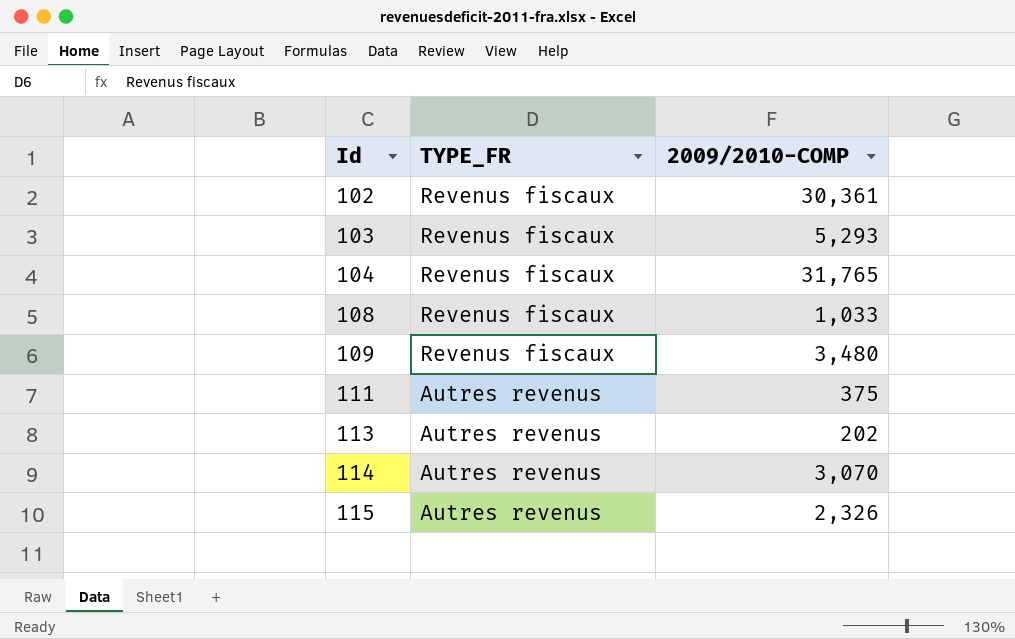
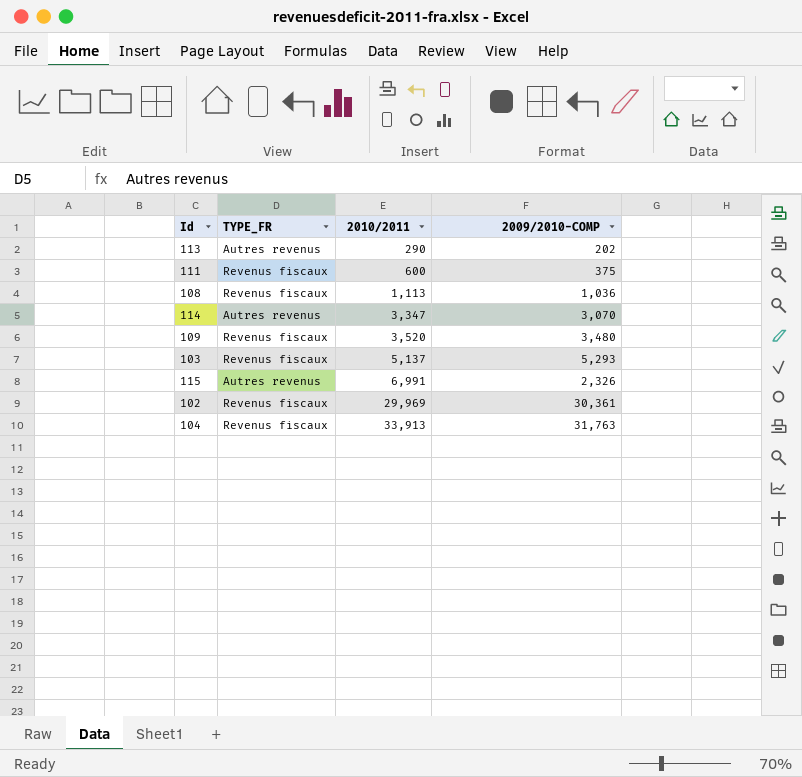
row order: Id ascending -> 2010/2011 ascending
column 2010/2011 | position: none -> 3
111 | TYPE_FR: Autres revenus -> Revenus fiscaux
108 | 2009/2010-COMP: 1,033 -> 1,036
104 | 2009/2010-COMP: 31,765 -> 31,763

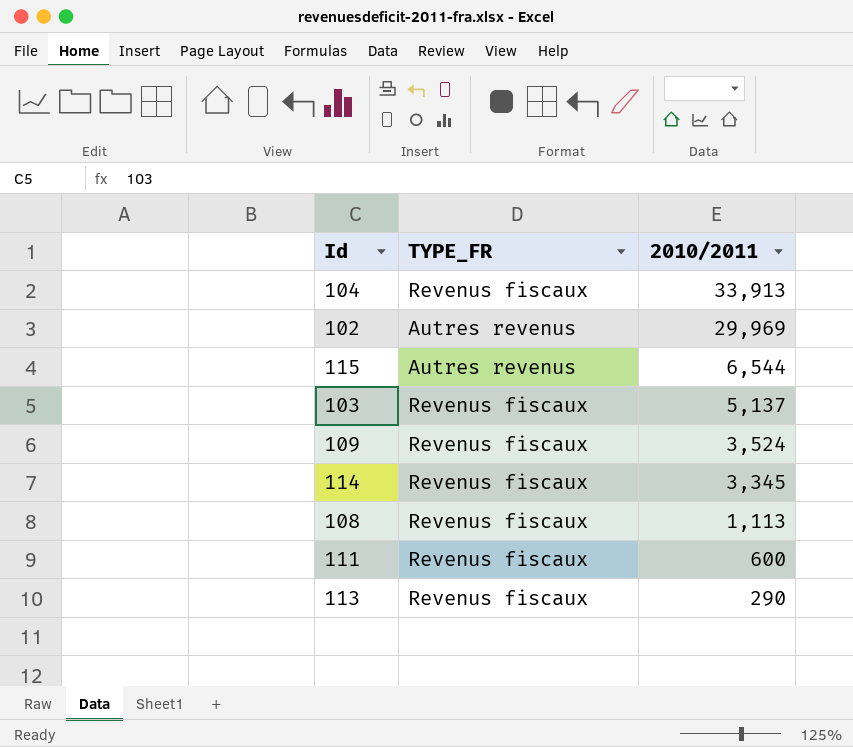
row order: 2010/2011 ascending -> 2010/2011 descending
column 2009/2010-COMP | position: 4 -> none
102 | TYPE_FR: Revenus fiscaux -> Autres revenus
115 | 2010/2011: 6,991 -> 6,544
109 | 2010/2011: 3,520 -> 3,524
114 | TYPE_FR: Autres revenus -> Revenus fiscaux
114 | 2010/2011: 3,347 -> 3,345
113 | TYPE_FR: Autres revenus -> Revenus fiscaux

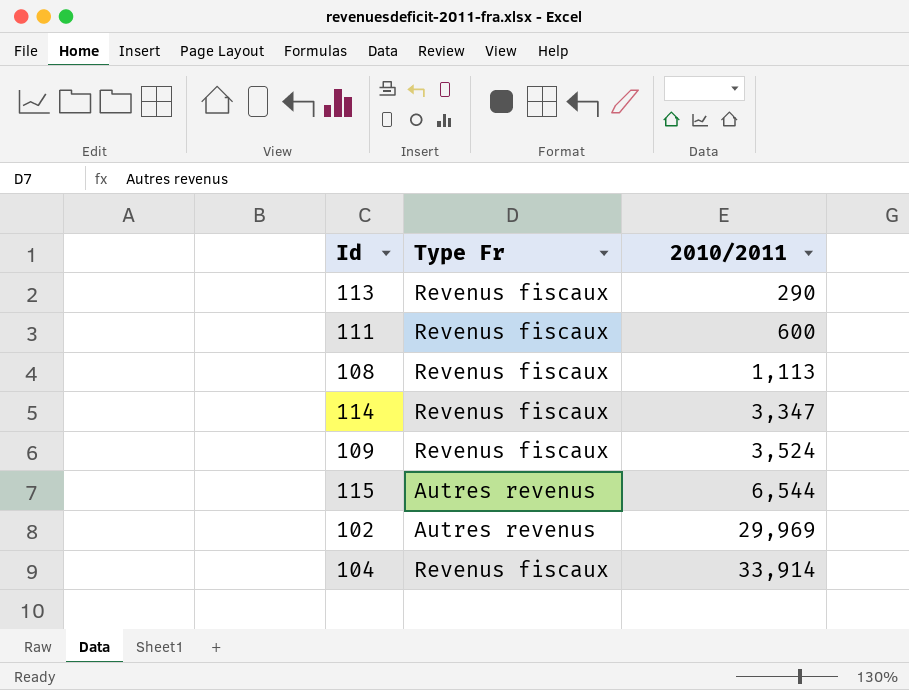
row order: 2010/2011 descending -> 2010/2011 ascending
column name: TYPE_FR -> Type Fr
row 103: Revenus fiscaux | 5,137 -> none
114 | 2010/2011: 3,345 -> 3,347
104 | 2010/2011: 33,913 -> 33,914

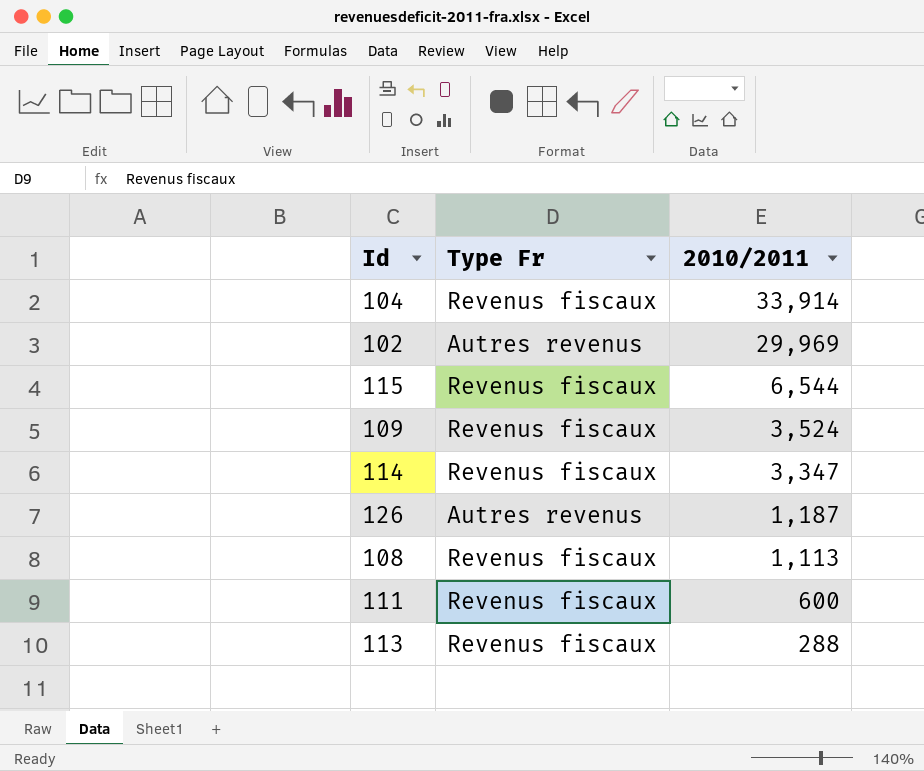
row order: 2010/2011 ascending -> 2010/2011 descending
115 | Type Fr: Autres revenus -> Revenus fiscaux
row 126: none -> Autres revenus | 1,187
113 | 2010/2011: 290 -> 288

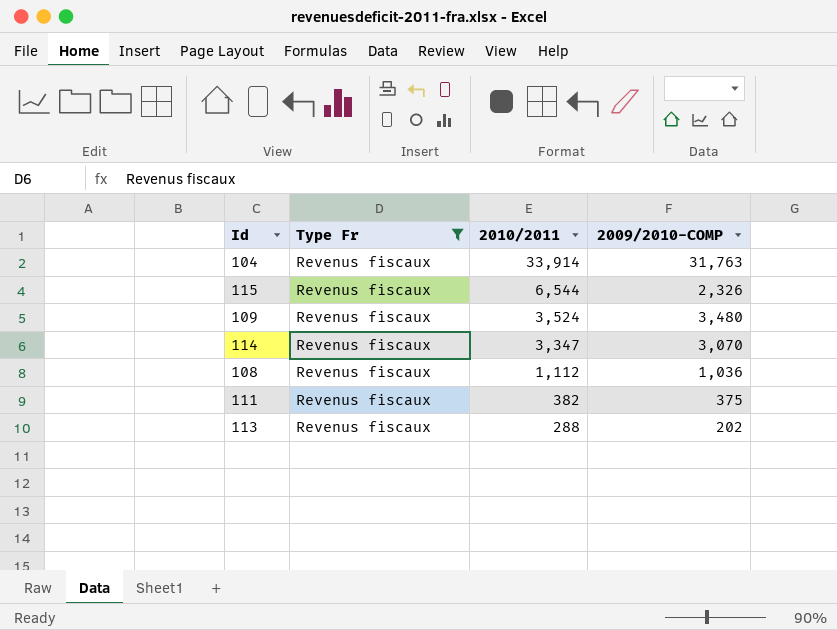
filter: none -> Type Fr = Revenus fiscaux
column 2009/2010-COMP | position: none -> 4
108 | 2010/2011: 1,113 -> 1,112
111 | 2010/2011: 600 -> 382

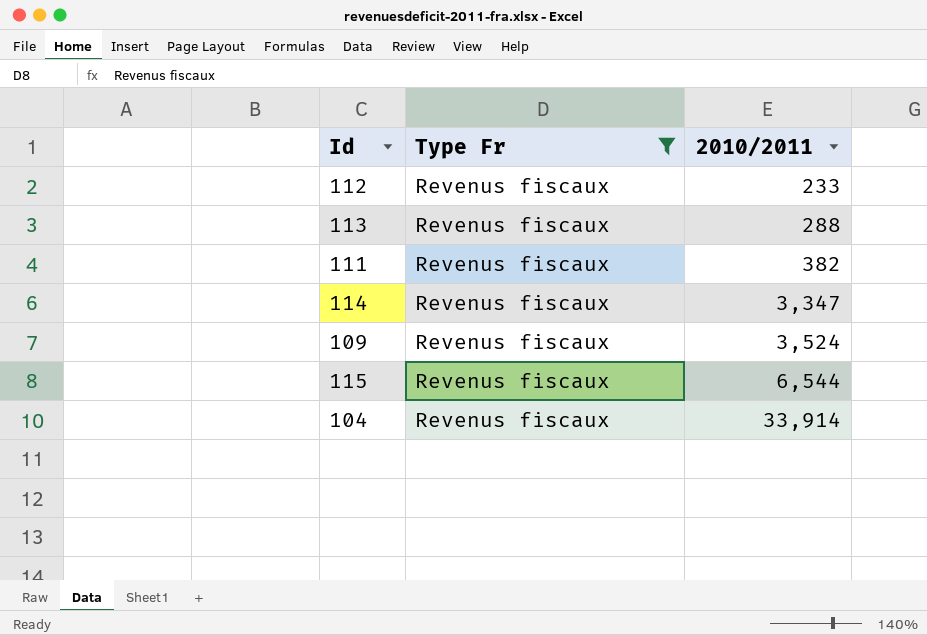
row order: 2010/2011 descending -> 2010/2011 ascending
column 2009/2010-COMP | position: 4 -> none
row 108: Revenus fiscaux | 1,112 | 1,036 -> none
row 112: none -> Revenus fiscaux | 233

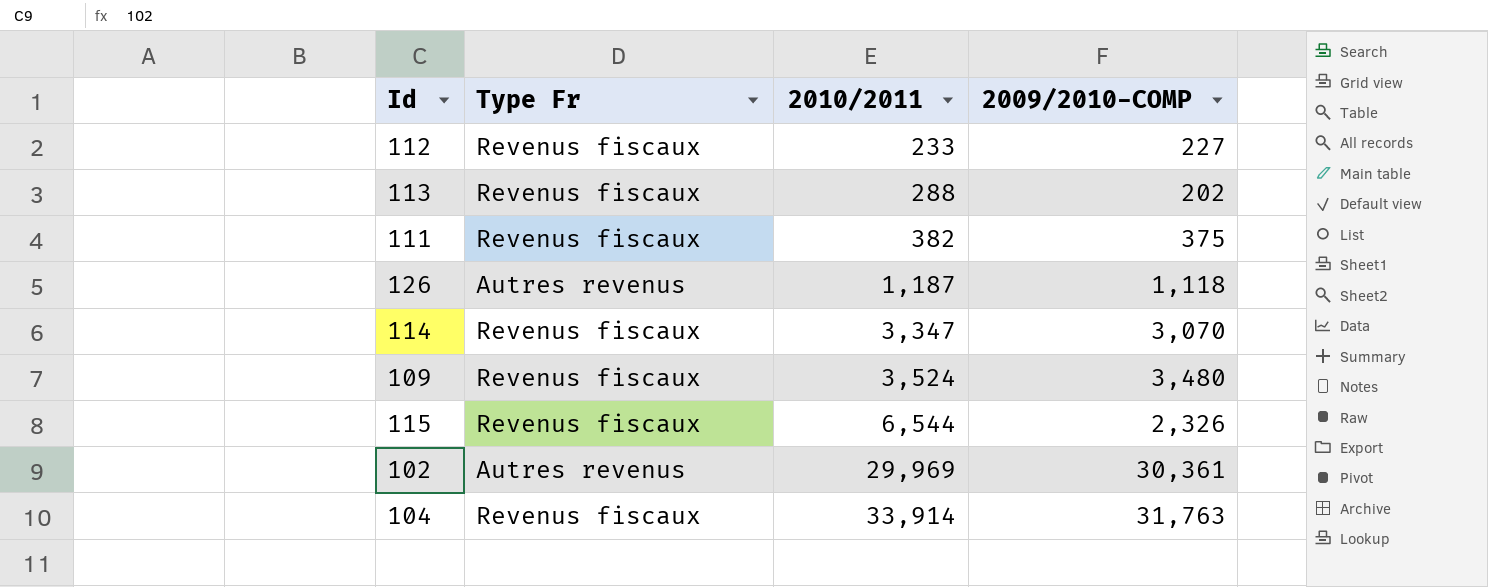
filter: Type Fr = Revenus fiscaux -> none
column 2009/2010-COMP | position: none -> 4

